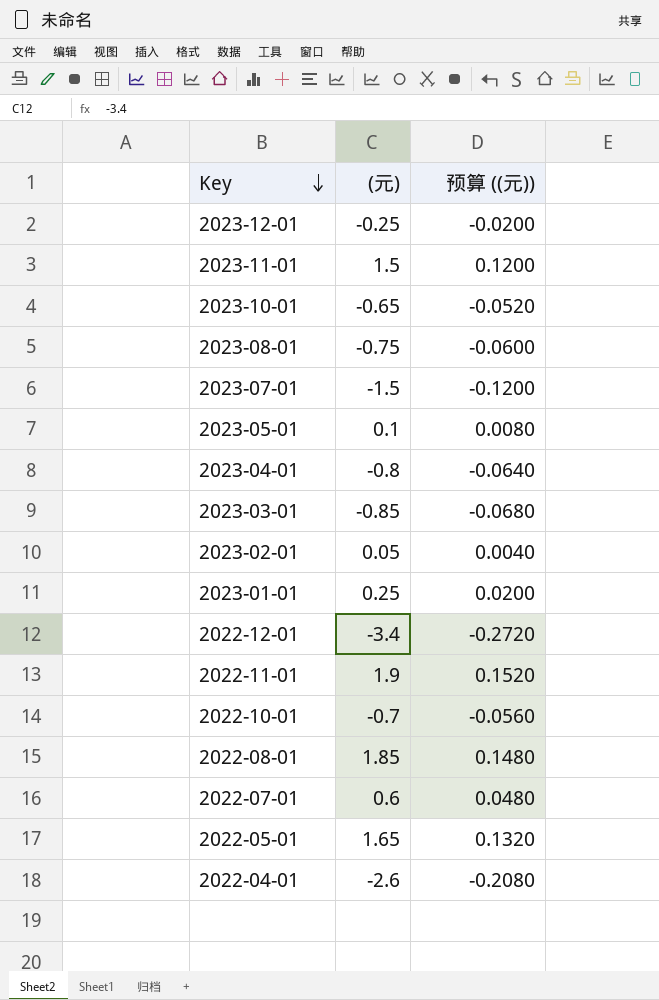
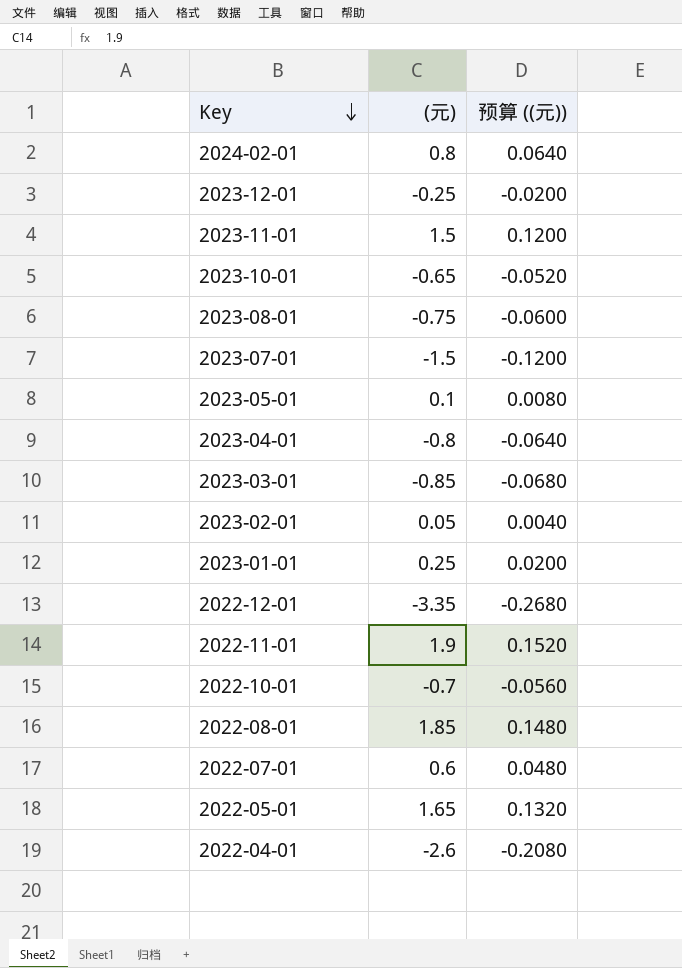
row 2024-02-01: none -> 0.8 | 0.0640
2022-12-01 | (元): -3.4 -> -3.35
2022-12-01 | 预算 ((元)): -0.2720 -> -0.2680

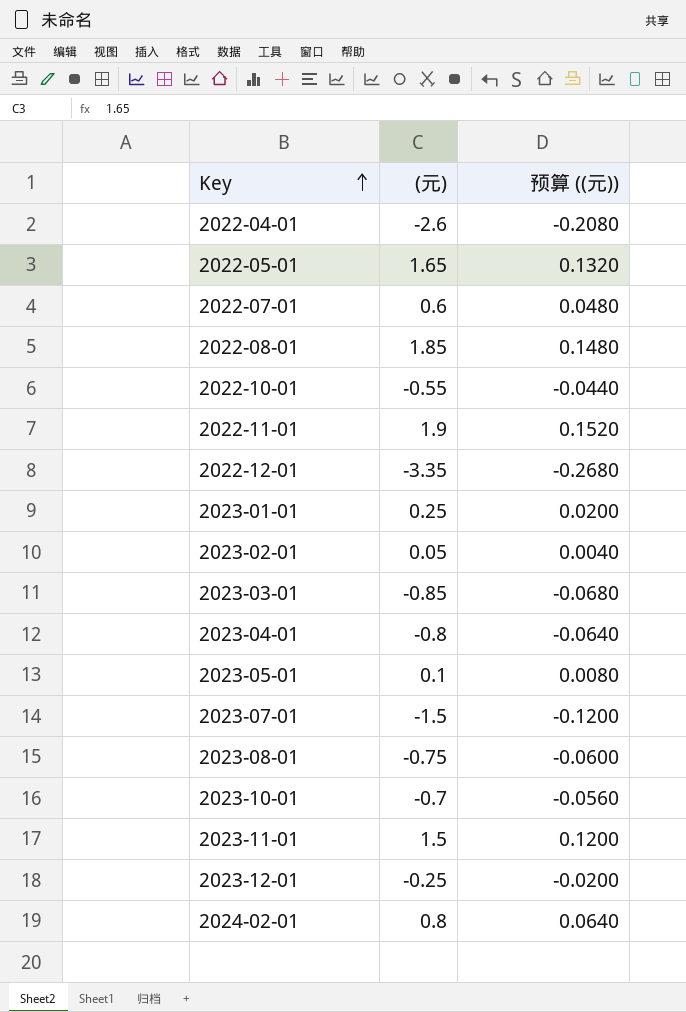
row order: Key descending -> Key ascending
2022-10-01 | (元): -0.7 -> -0.55
2022-10-01 | 预算 ((元)): -0.0560 -> -0.0440
2023-10-01 | (元): -0.65 -> -0.7
2023-10-01 | 预算 ((元)): -0.0520 -> -0.0560

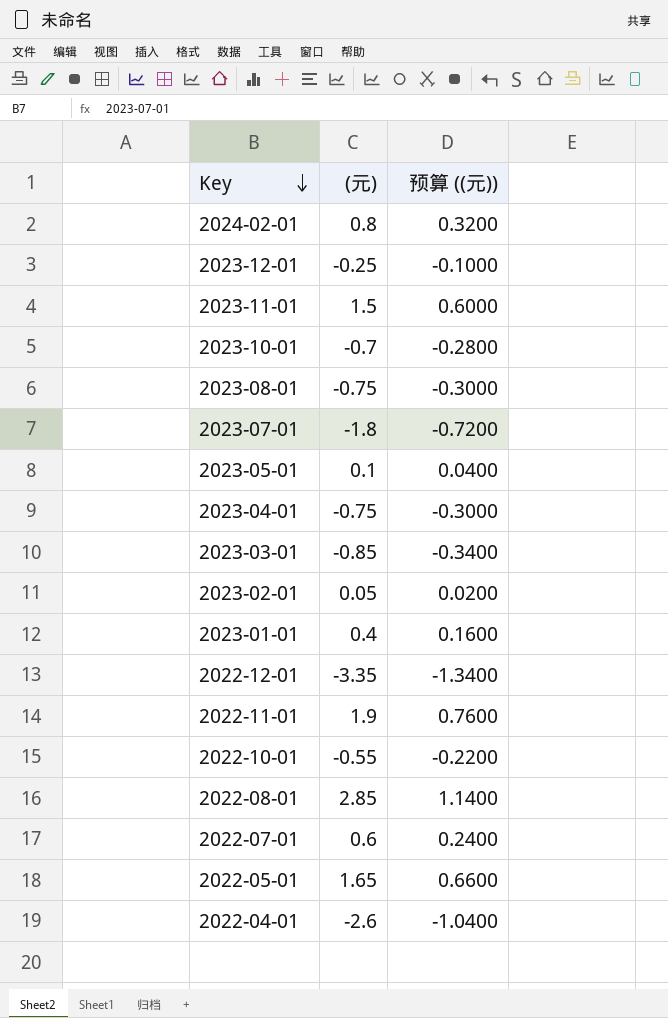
row order: Key ascending -> Key descending
column 预算 ((元)) | formula: [(元)] * 0.08 -> [(元)] * 0.4
2023-07-01 | (元): -1.5 -> -1.8
2023-04-01 | (元): -0.8 -> -0.75
2023-01-01 | (元): 0.25 -> 0.4
2022-08-01 | (元): 1.85 -> 2.85

